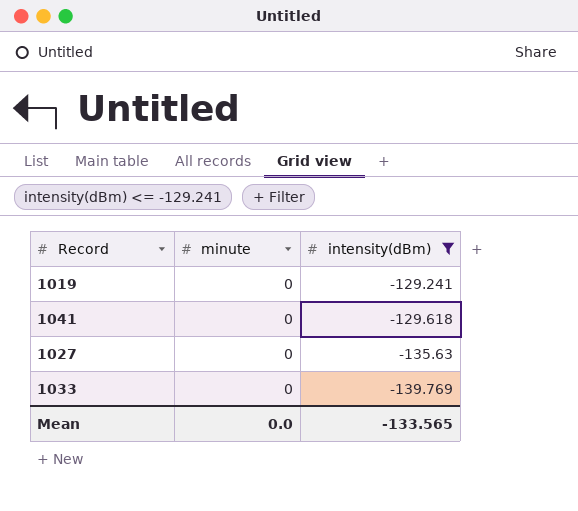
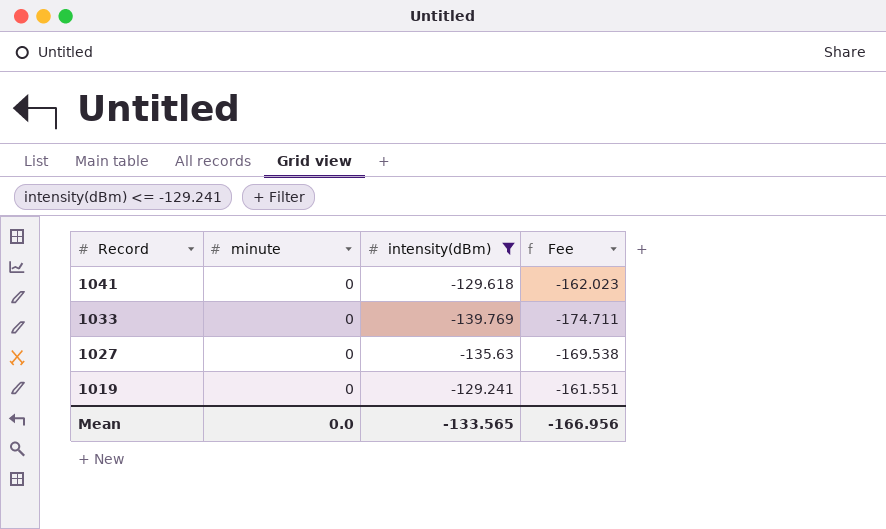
row order: intensity(dBm) descending -> Record descending
column Fee | formula: none -> [intensity(dBm)] * 1.25

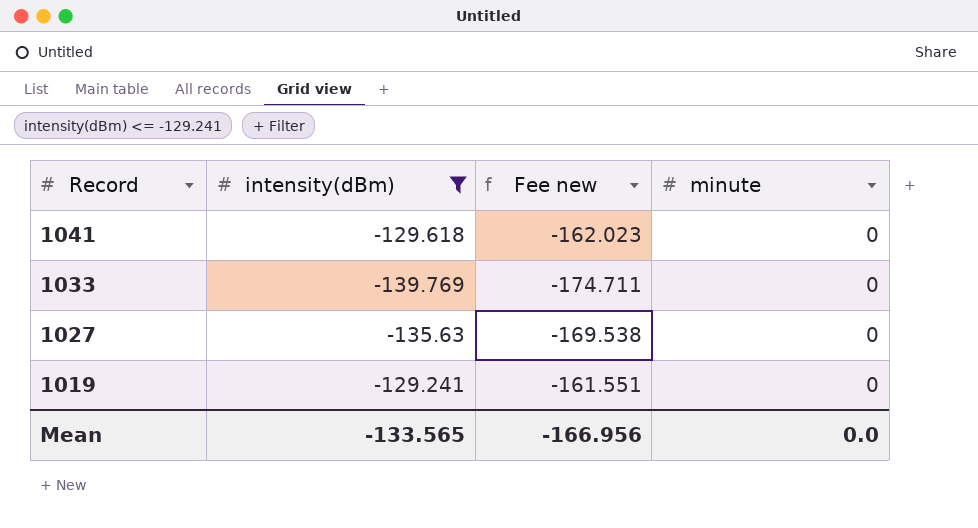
column name: Fee -> Fee new
column minute | position: 2 -> 4

